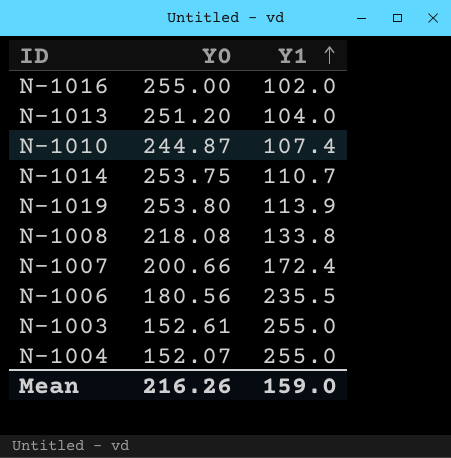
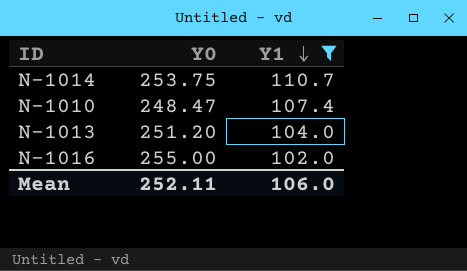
filter: none -> Y1 <= 110.7
row order: Y1 ascending -> Y1 descending
N-1010 | Y0: 244.87 -> 248.47
Mean | Y0: 216.26 -> 252.11
Mean | Y1: 159.0 -> 106.0

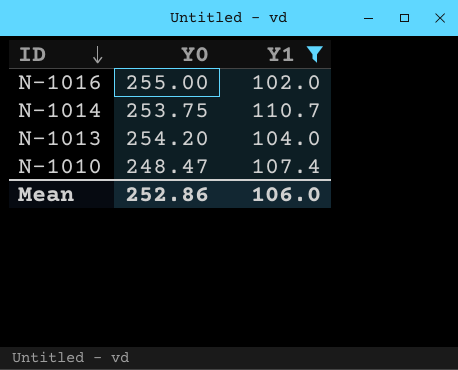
row order: Y1 descending -> ID descending
N-1013 | Y0: 251.20 -> 254.20
Mean | Y0: 252.11 -> 252.86

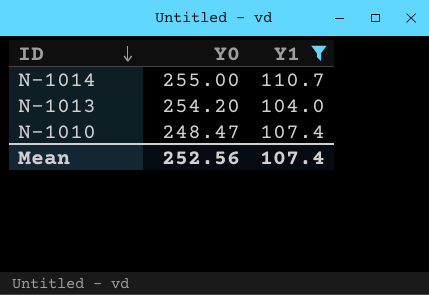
row N-1016: 255.00 | 102.0 -> none
N-1014 | Y0: 253.75 -> 255.00
Mean | Y0: 252.86 -> 252.56
Mean | Y1: 106.0 -> 107.4

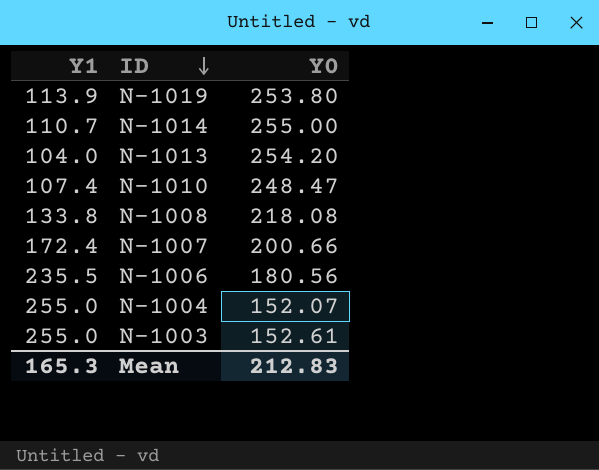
filter: Y1 <= 110.7 -> none
column Y1 | position: 3 -> 1
Mean | Y1: 107.4 -> 165.3
Mean | Y0: 252.56 -> 212.83

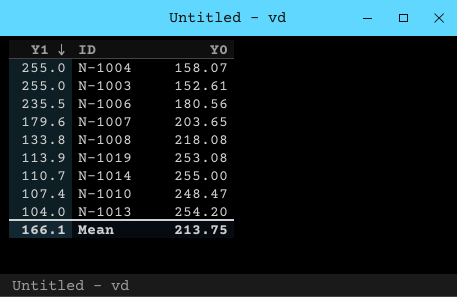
row order: ID descending -> Y1 descending
N-1004 | Y0: 152.07 -> 158.07
N-1007 | Y1: 172.4 -> 179.6
N-1007 | Y0: 200.66 -> 203.65
N-1019 | Y0: 253.80 -> 253.08
Mean | Y1: 165.3 -> 166.1
Mean | Y0: 212.83 -> 213.75

